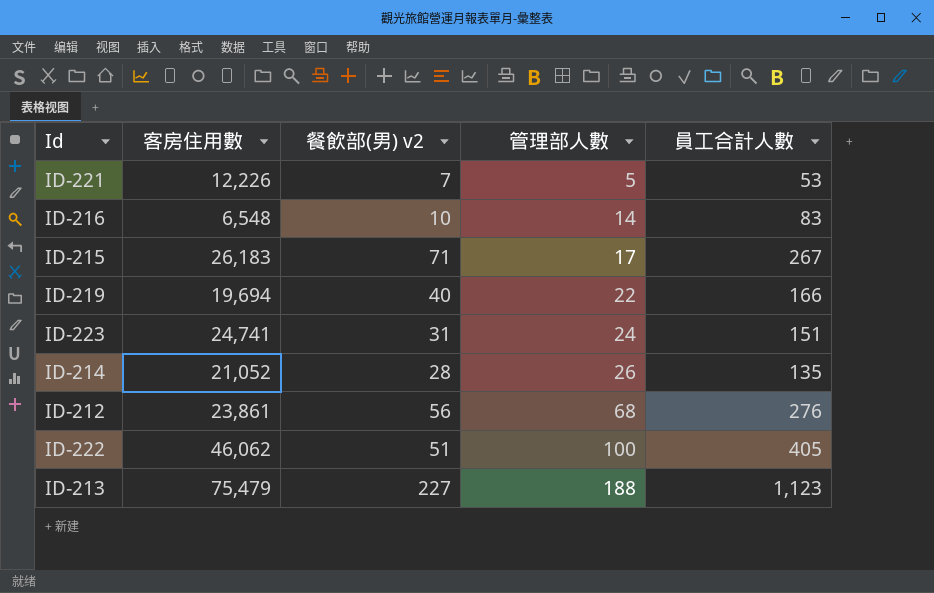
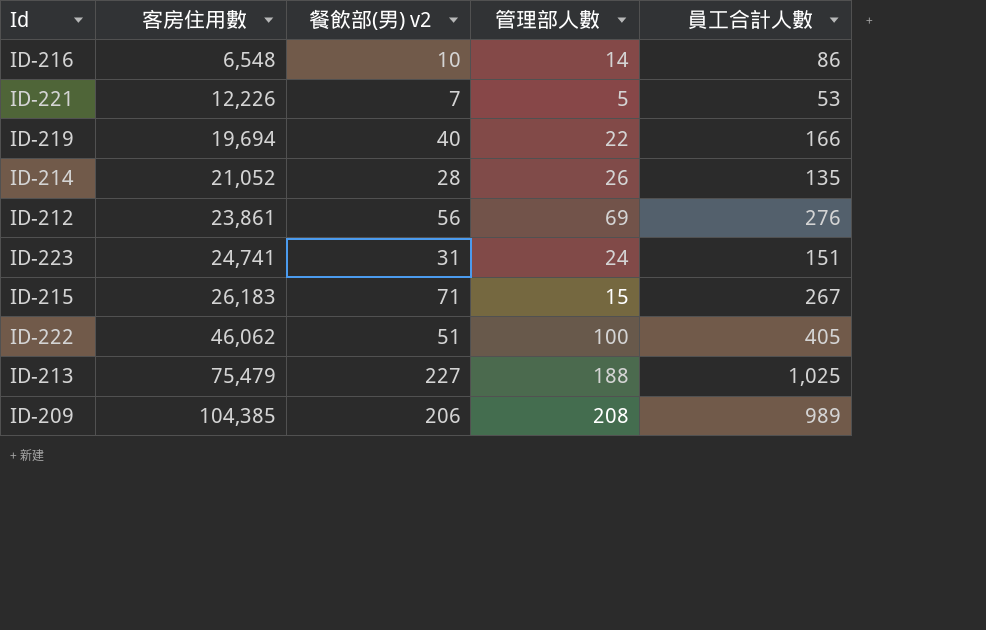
row order: 管理部人數 ascending -> 客房住用數 ascending
ID-216 | 員工合計人數: 83 -> 86
ID-212 | 管理部人數: 68 -> 69
ID-215 | 管理部人數: 17 -> 15
ID-213 | 員工合計人數: 1,123 -> 1,025
row ID-209: none -> 104,385 | 206 | 208 | 989

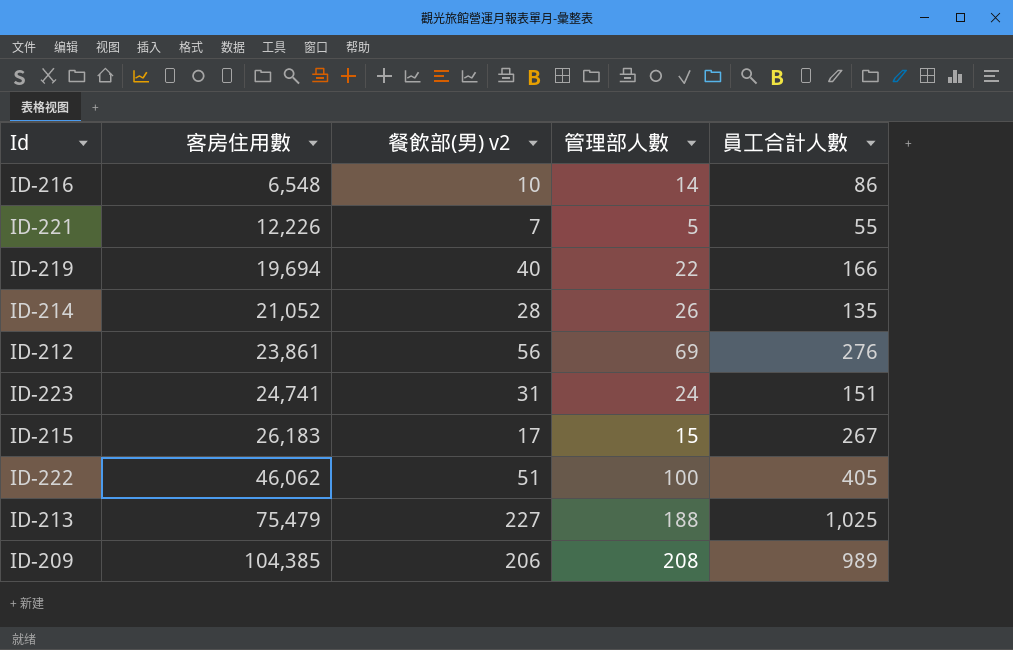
ID-221 | 員工合計人數: 53 -> 55
ID-215 | 餐飲部(男) v2: 71 -> 17

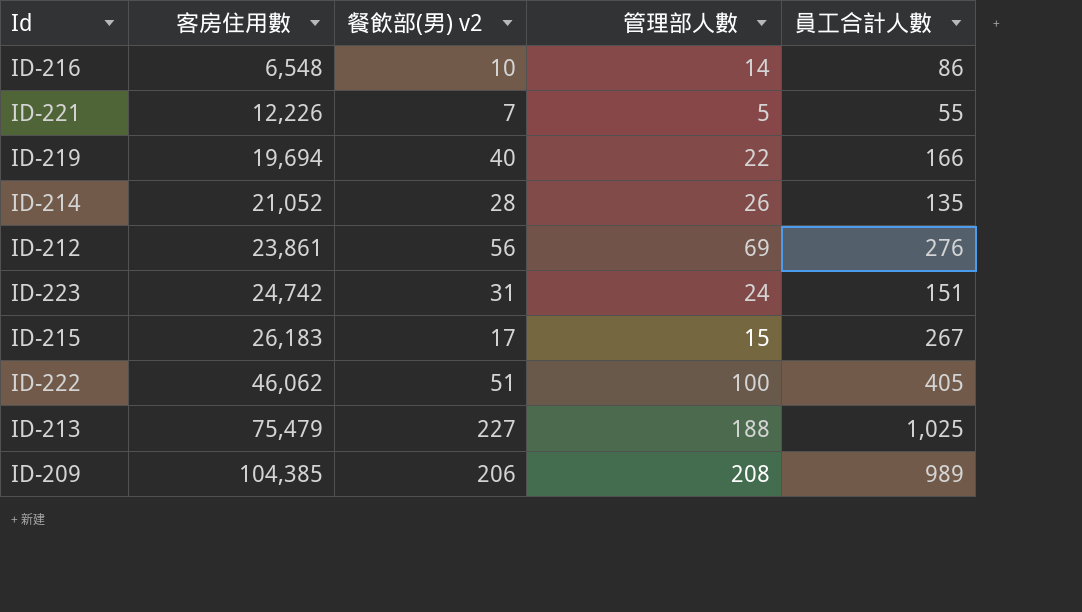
ID-223 | 客房住用數: 24,741 -> 24,742

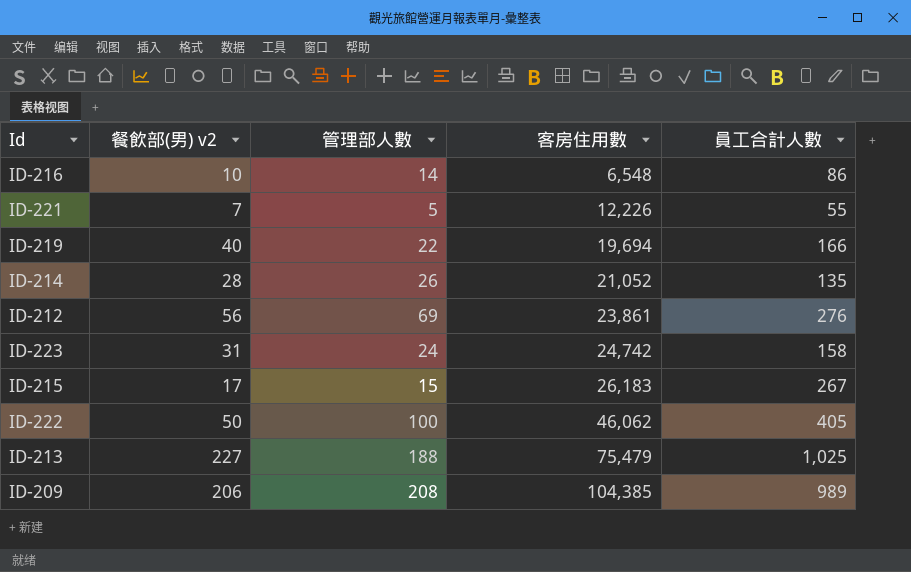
column 客房住用數 | position: 2 -> 4
ID-223 | 員工合計人數: 151 -> 158
ID-222 | 餐飲部(男) v2: 51 -> 50

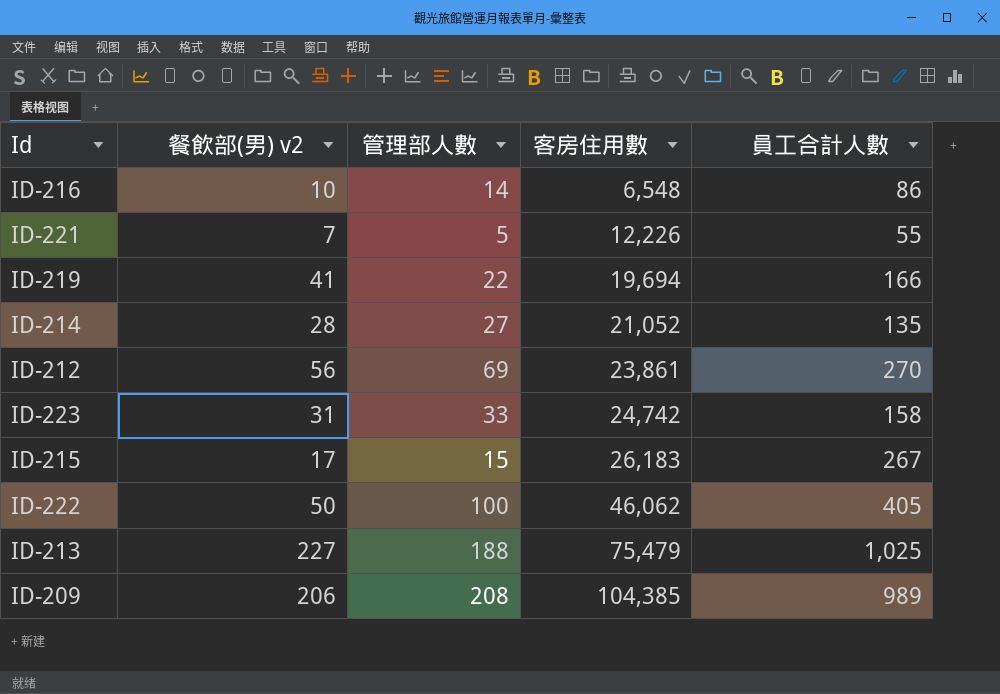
ID-219 | 餐飲部(男) v2: 40 -> 41
ID-214 | 管理部人數: 26 -> 27
ID-212 | 員工合計人數: 276 -> 270
ID-223 | 管理部人數: 24 -> 33

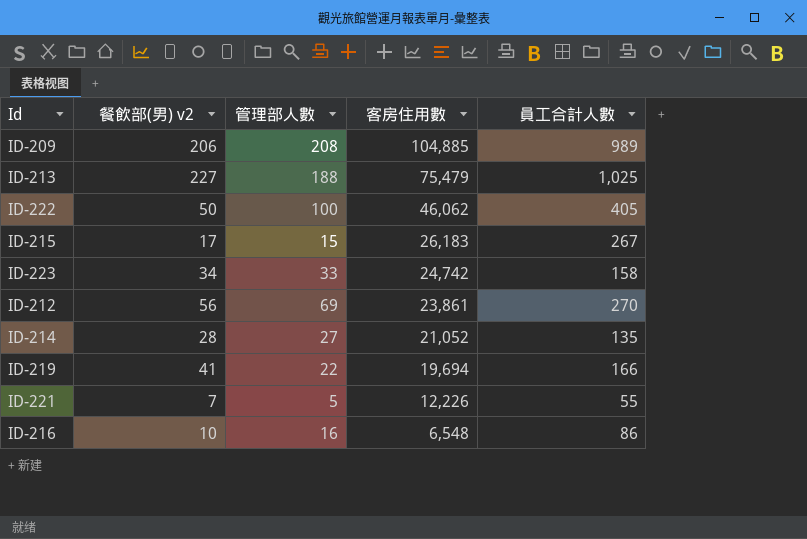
row order: 客房住用數 ascending -> 客房住用數 descending
ID-209 | 客房住用數: 104,385 -> 104,885
ID-223 | 餐飲部(男) v2: 31 -> 34
ID-216 | 管理部人數: 14 -> 16

